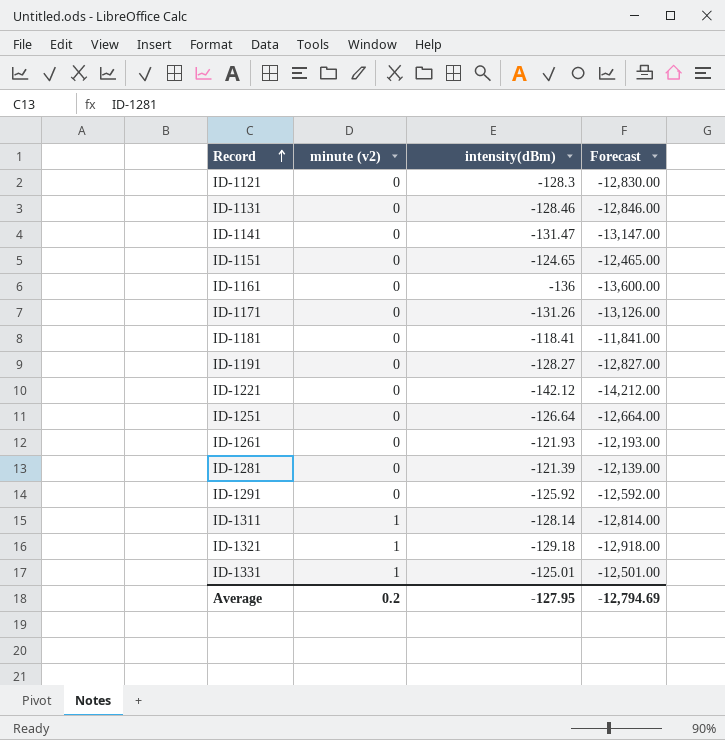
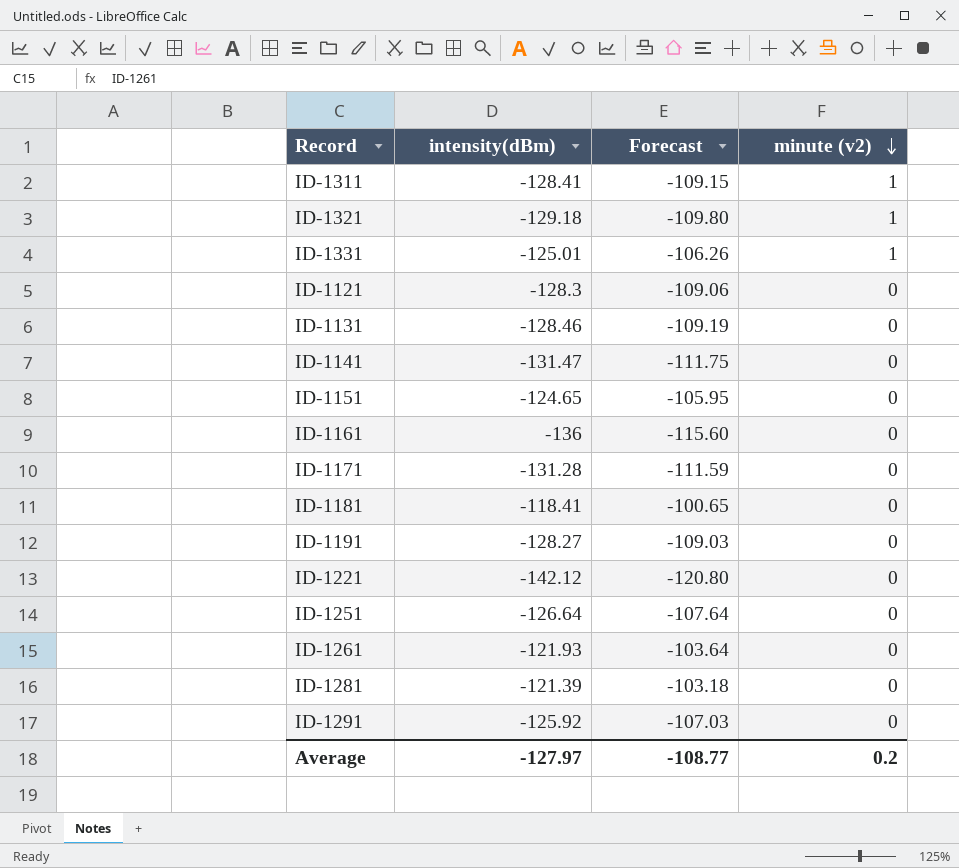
row order: Record ascending -> minute (v2) descending
column Forecast | formula: [intensity(dBm)] * 100 -> [intensity(dBm)] * 0.85
column minute (v2) | position: 2 -> 4
ID-1311 | intensity(dBm): -128.14 -> -128.41
ID-1171 | intensity(dBm): -131.26 -> -131.28
Average | intensity(dBm): -127.95 -> -127.97
Average | Forecast: -12,794.69 -> -108.77

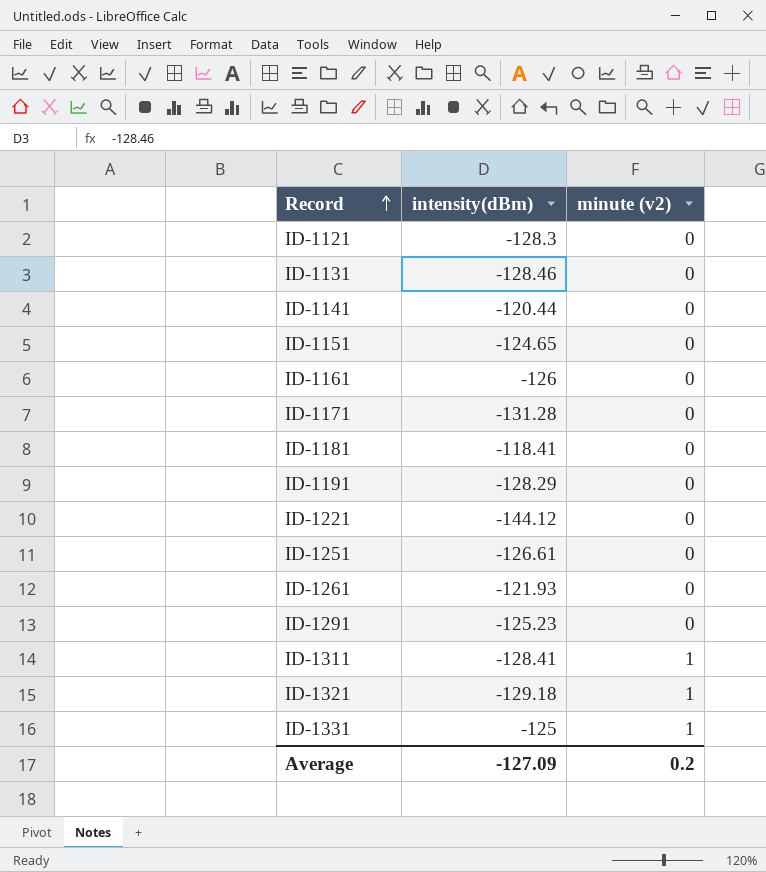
row order: minute (v2) descending -> Record ascending
column Forecast | formula: [intensity(dBm)] * 0.85 -> none
row ID-1281: -121.39 | -103.18 | 0 -> none
ID-1141 | intensity(dBm): -131.47 -> -120.44
ID-1161 | intensity(dBm): -136 -> -126
ID-1191 | intensity(dBm): -128.27 -> -128.29
ID-1221 | intensity(dBm): -142.12 -> -144.12
ID-1251 | intensity(dBm): -126.64 -> -126.61
ID-1291 | intensity(dBm): -125.92 -> -125.23
ID-1331 | intensity(dBm): -125.01 -> -125
Average | intensity(dBm): -127.97 -> -127.09

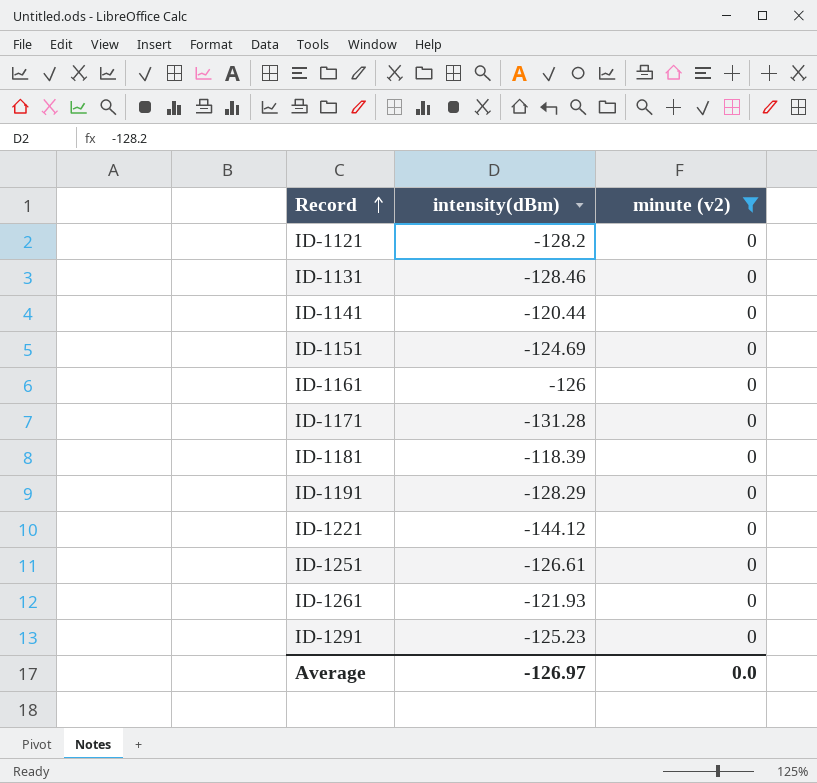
filter: none -> minute (v2) = 0
ID-1121 | intensity(dBm): -128.3 -> -128.2
ID-1151 | intensity(dBm): -124.65 -> -124.69
ID-1181 | intensity(dBm): -118.41 -> -118.39
Average | intensity(dBm): -127.09 -> -126.97
Average | minute (v2): 0.2 -> 0.0

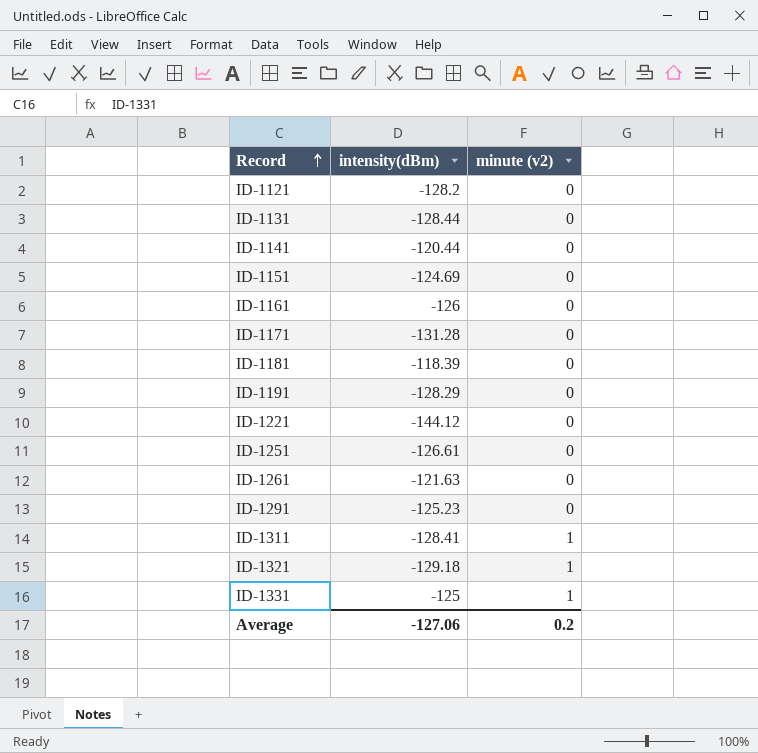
filter: minute (v2) = 0 -> none
ID-1131 | intensity(dBm): -128.46 -> -128.44
ID-1261 | intensity(dBm): -121.93 -> -121.63
Average | intensity(dBm): -126.97 -> -127.06
Average | minute (v2): 0.0 -> 0.2

